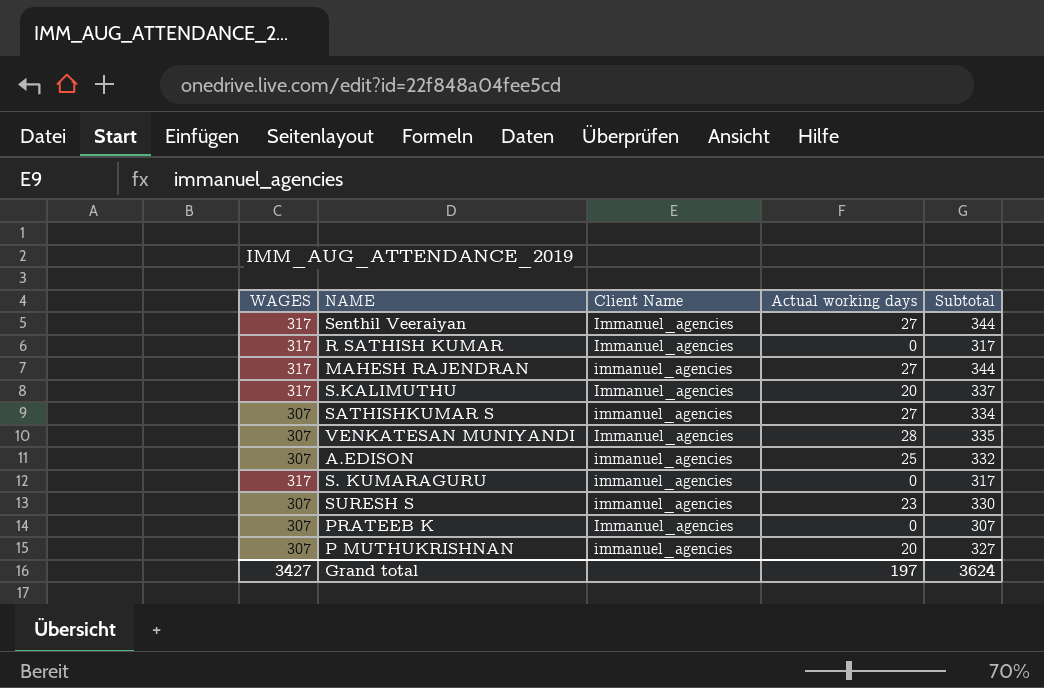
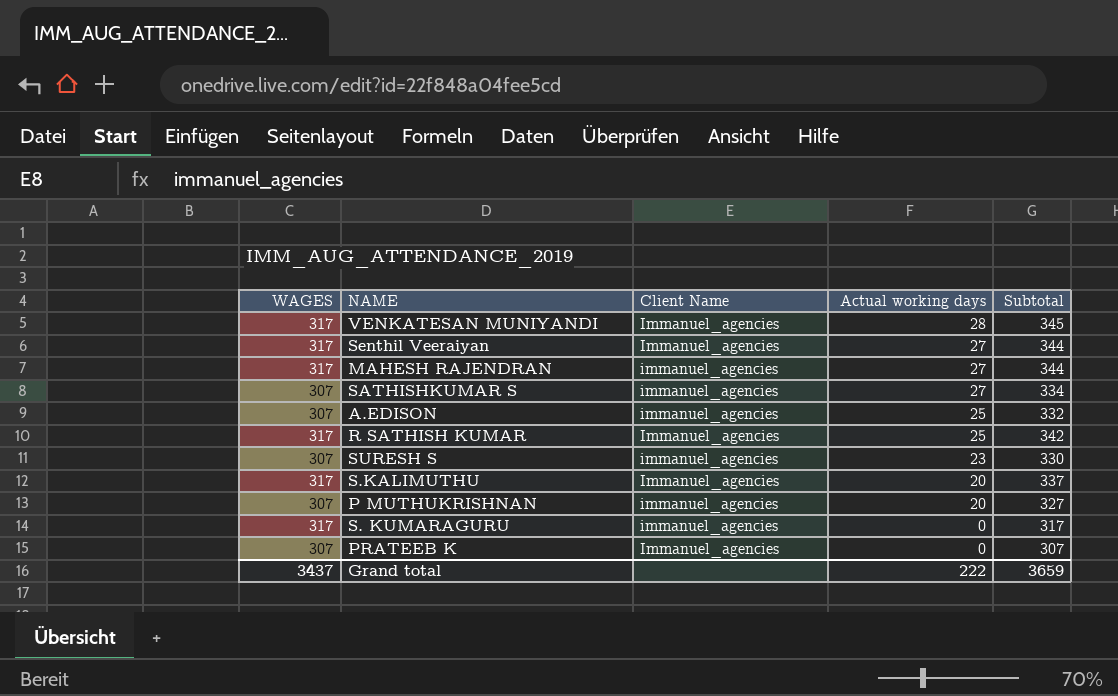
row order: none -> Actual working days descending
VENKATESAN MUNIYANDI | WAGES: 307 -> 317
VENKATESAN MUNIYANDI | Subtotal: 335 -> 345
R SATHISH KUMAR | Actual working days: 0 -> 25
R SATHISH KUMAR | Subtotal: 317 -> 342
Grand total | WAGES: 3427 -> 3437
Grand total | Actual working days: 197 -> 222
Grand total | Subtotal: 3624 -> 3659

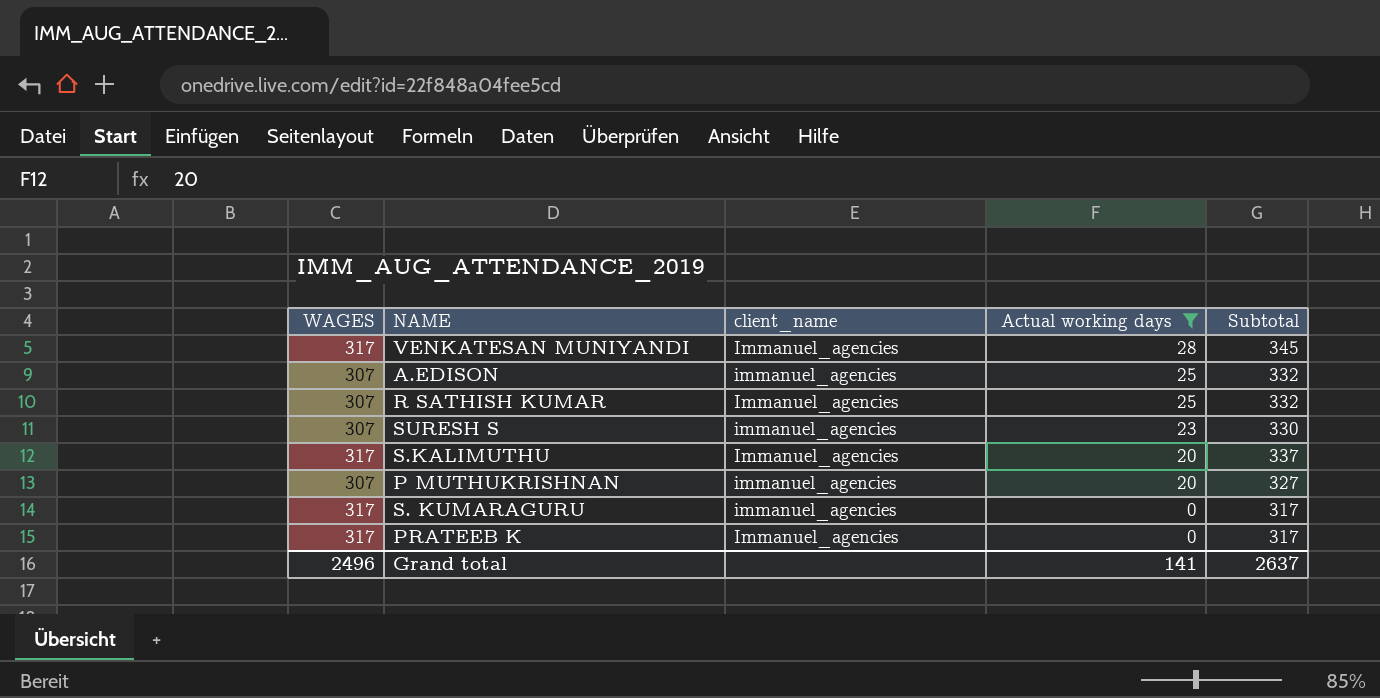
filter: none -> Actual working days != 27
column name: Client Name -> client_name
R SATHISH KUMAR | WAGES: 317 -> 307
R SATHISH KUMAR | Subtotal: 342 -> 332
PRATEEB K | WAGES: 307 -> 317
PRATEEB K | Subtotal: 307 -> 317
Grand total | WAGES: 3437 -> 2496
Grand total | Actual working days: 222 -> 141
Grand total | Subtotal: 3659 -> 2637

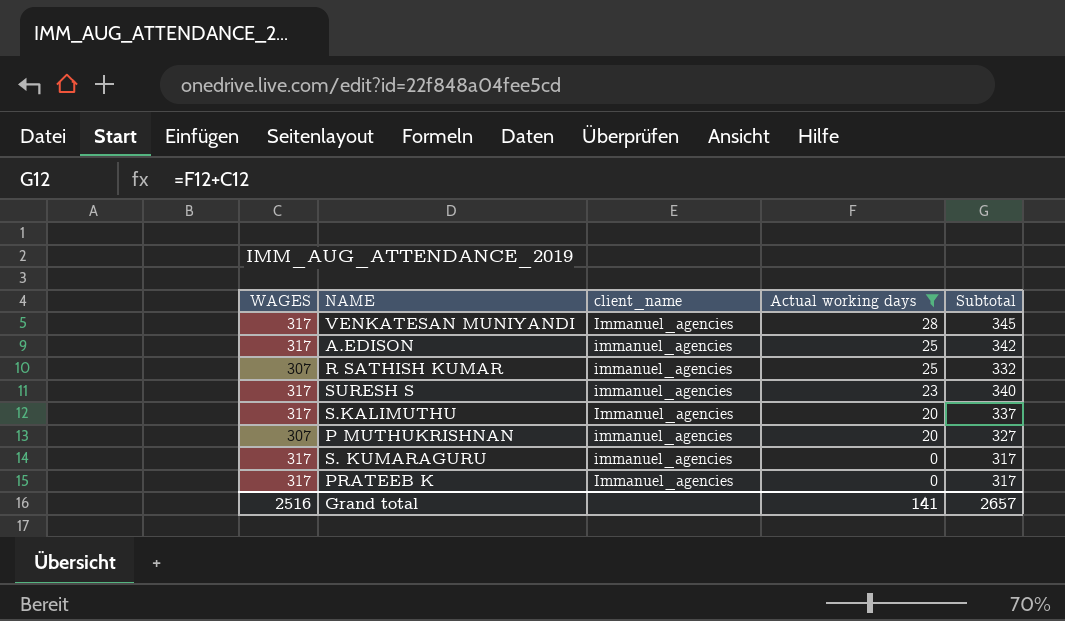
A.EDISON | WAGES: 307 -> 317
A.EDISON | Subtotal: 332 -> 342
R SATHISH KUMAR | client_name: Immanuel_agencies -> immanuel_agencies
SURESH S | WAGES: 307 -> 317
SURESH S | Subtotal: 330 -> 340
Grand total | WAGES: 2496 -> 2516
Grand total | Subtotal: 2637 -> 2657

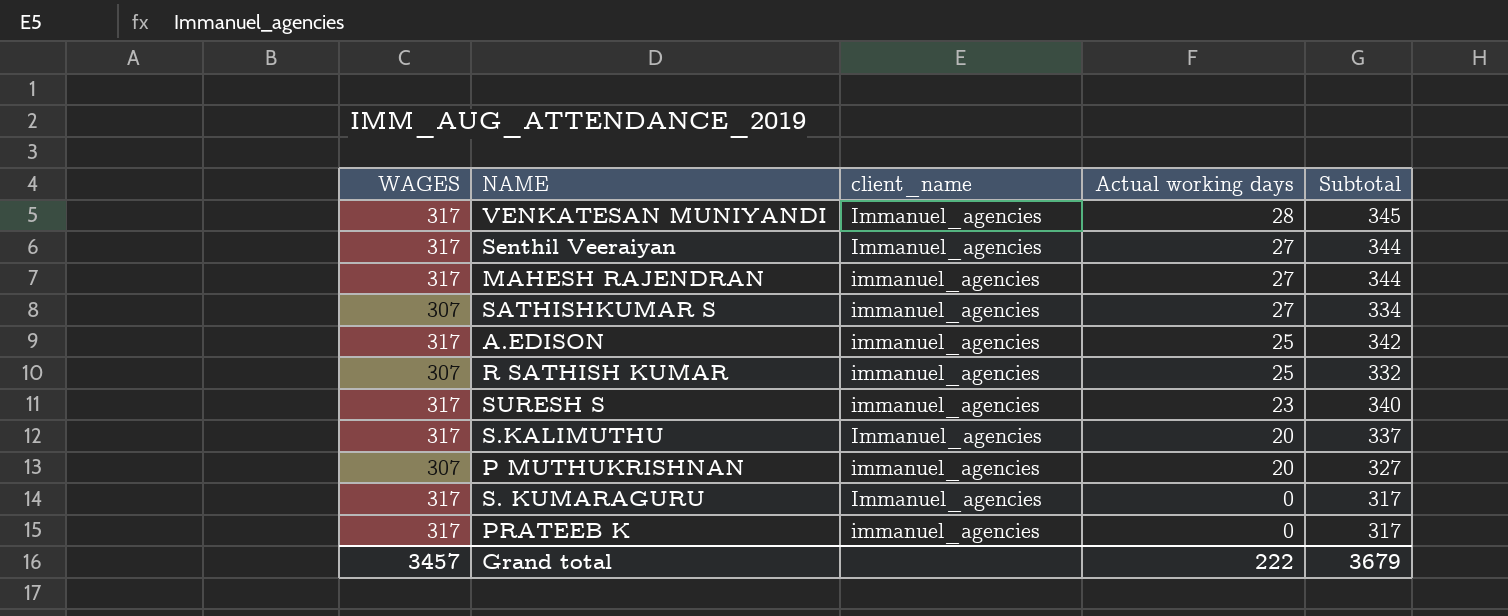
filter: Actual working days != 27 -> none
S. KUMARAGURU | client_name: immanuel_agencies -> Immanuel_agencies
PRATEEB K | client_name: Immanuel_agencies -> immanuel_agencies
Grand total | WAGES: 2516 -> 3457
Grand total | Actual working days: 141 -> 222
Grand total | Subtotal: 2657 -> 3679

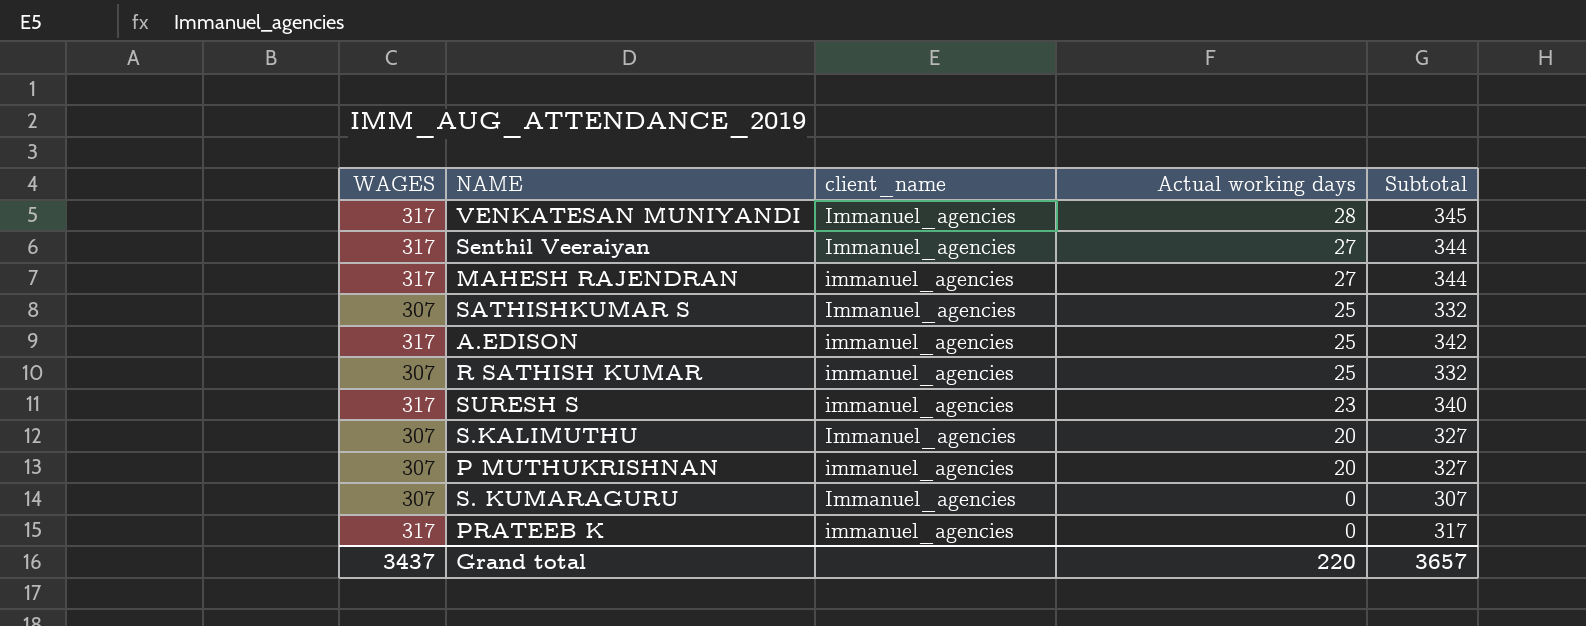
SATHISHKUMAR S | client_name: immanuel_agencies -> Immanuel_agencies
SATHISHKUMAR S | Actual working days: 27 -> 25
SATHISHKUMAR S | Subtotal: 334 -> 332
S.KALIMUTHU | WAGES: 317 -> 307
S.KALIMUTHU | Subtotal: 337 -> 327
S. KUMARAGURU | WAGES: 317 -> 307
S. KUMARAGURU | Subtotal: 317 -> 307
Grand total | WAGES: 3457 -> 3437
Grand total | Actual working days: 222 -> 220
Grand total | Subtotal: 3679 -> 3657

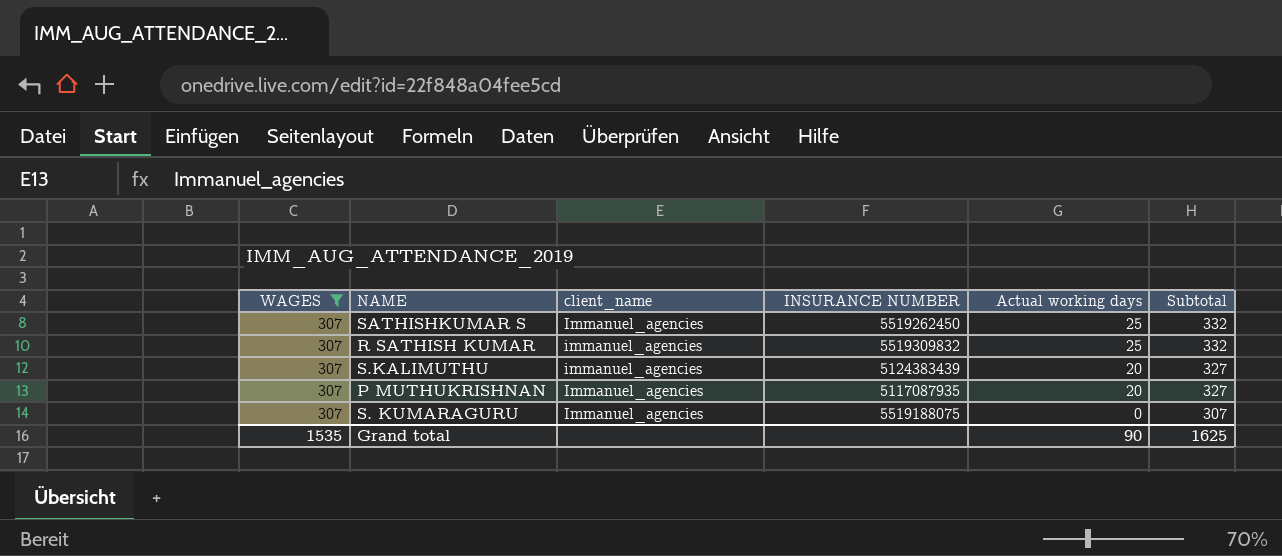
filter: none -> WAGES = 307
column INSURANCE NUMBER | position: none -> 4
S.KALIMUTHU | client_name: Immanuel_agencies -> immanuel_agencies
P MUTHUKRISHNAN | client_name: immanuel_agencies -> Immanuel_agencies
Grand total | WAGES: 3437 -> 1535
Grand total | Actual working days: 220 -> 90
Grand total | Subtotal: 3657 -> 1625

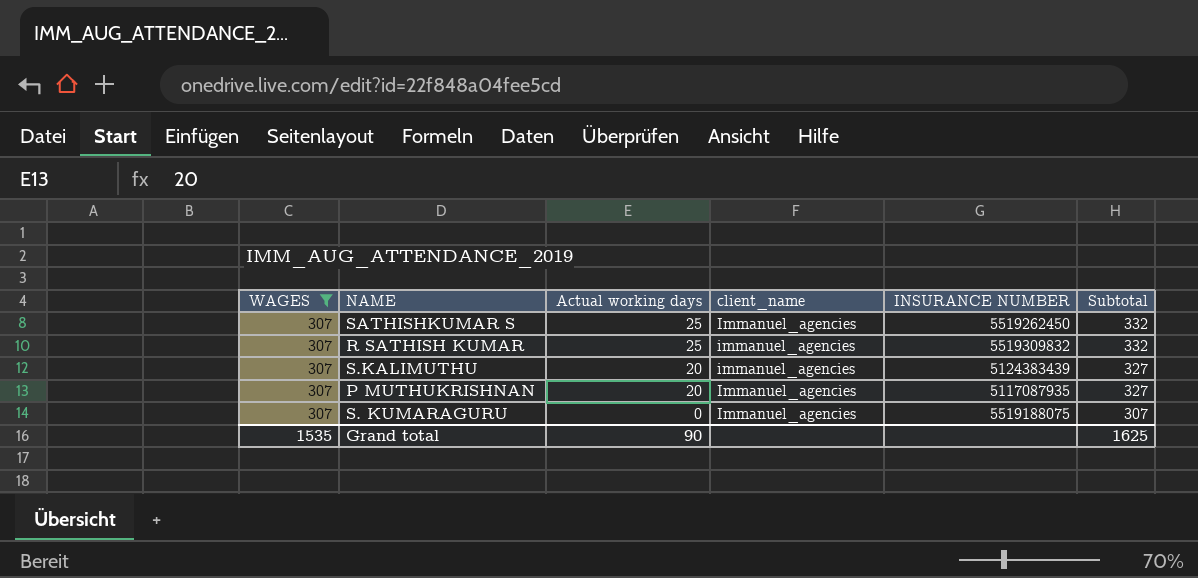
column Actual working days | position: 5 -> 3

